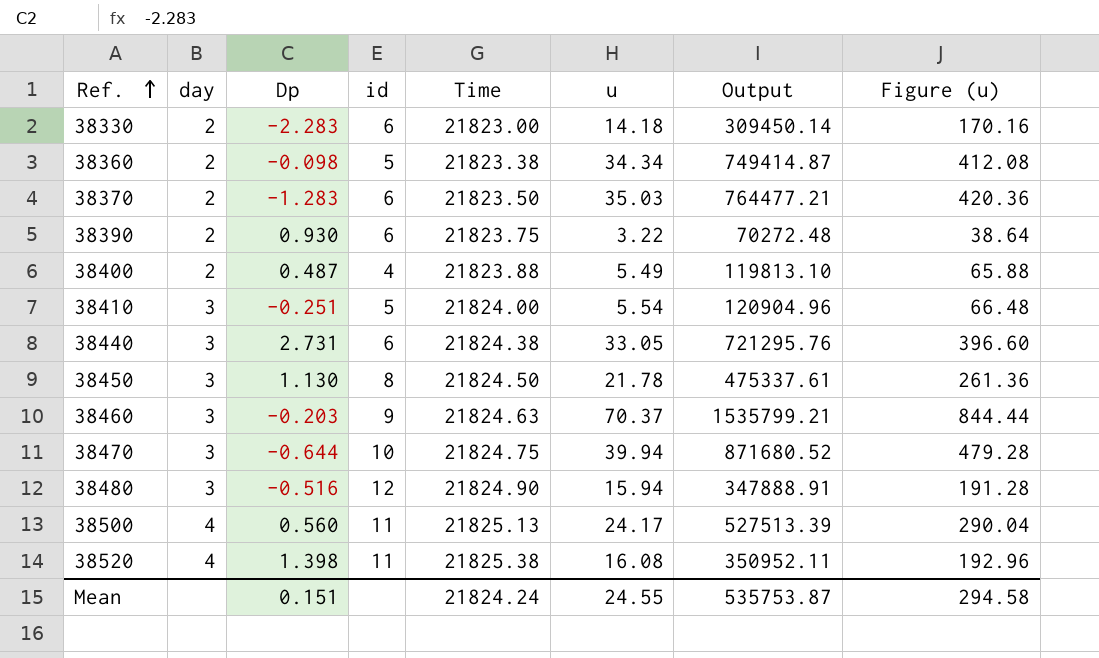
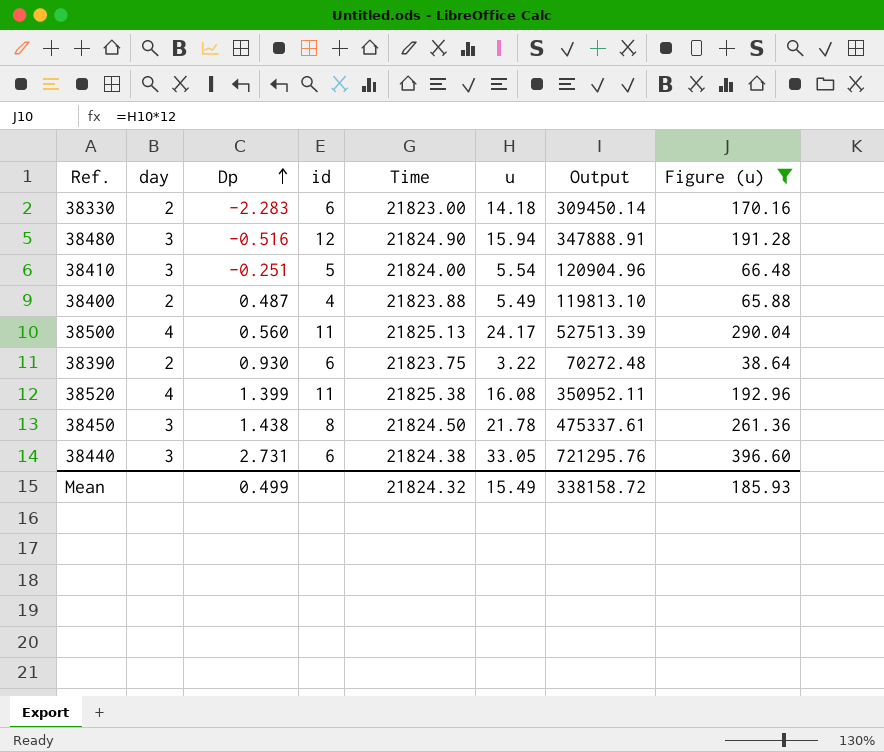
filter: none -> Figure (u) <= 396.60
row order: Ref. ascending -> Dp ascending
38520 | Dp: 1.398 -> 1.399
38450 | Dp: 1.130 -> 1.438
Mean | Dp: 0.151 -> 0.499
Mean | Time: 21824.24 -> 21824.32
Mean | u: 24.55 -> 15.49
Mean | Output: 535753.87 -> 338158.72
Mean | Figure (u): 294.58 -> 185.93

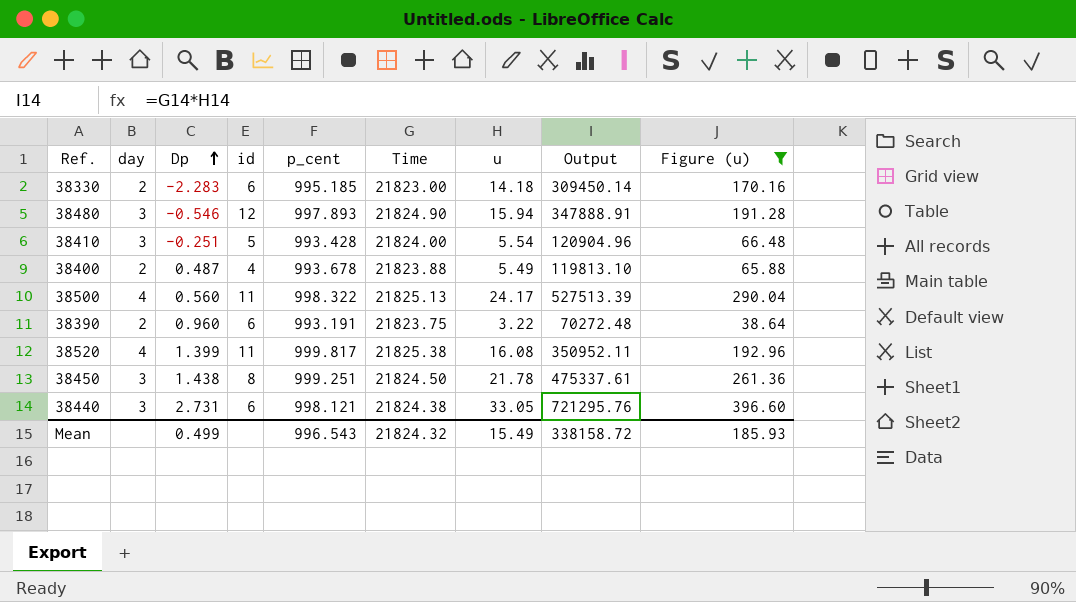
column p_cent | position: none -> 5
38480 | Dp: -0.516 -> -0.546
38390 | Dp: 0.930 -> 0.960

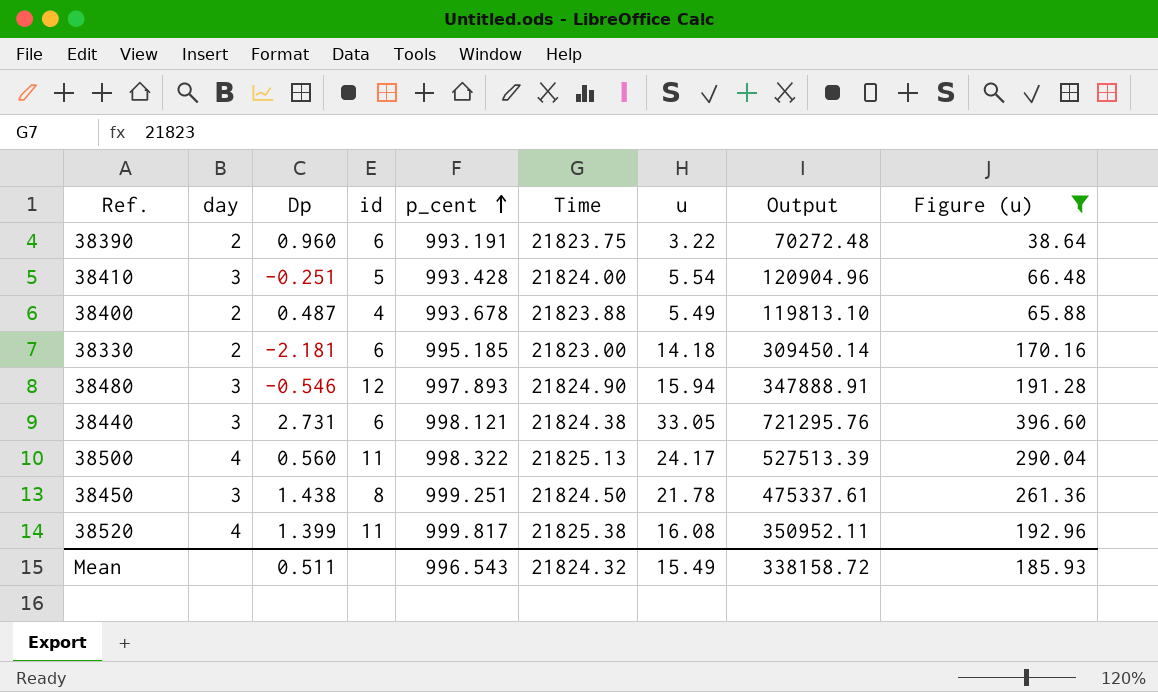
row order: Dp ascending -> p_cent ascending
38330 | Dp: -2.283 -> -2.181
Mean | Dp: 0.499 -> 0.511

